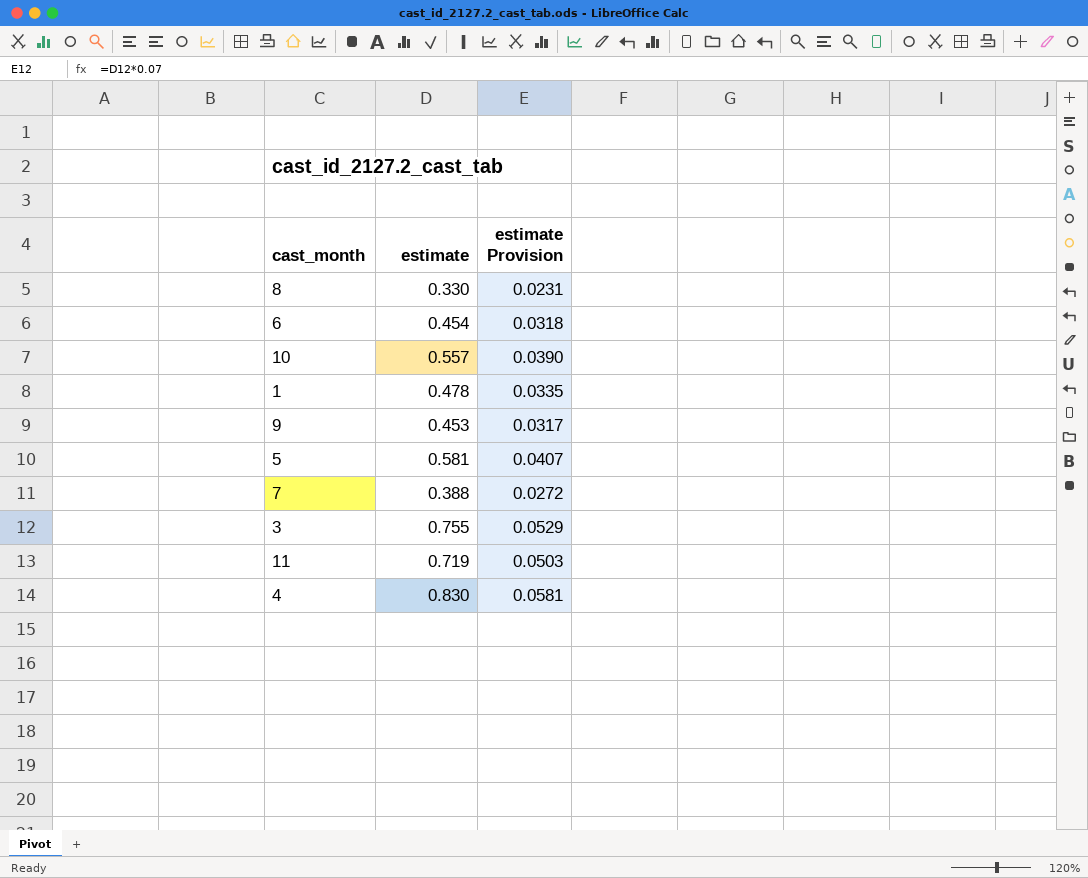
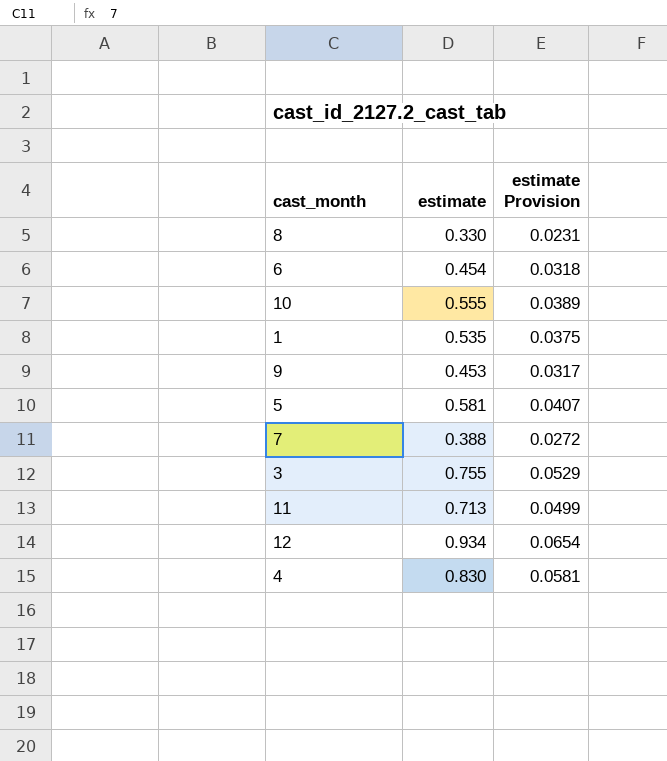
10 | estimate: 0.557 -> 0.555
10 | estimate Provision: 0.0390 -> 0.0389
1 | estimate: 0.478 -> 0.535
1 | estimate Provision: 0.0335 -> 0.0375
11 | estimate: 0.719 -> 0.713
11 | estimate Provision: 0.0503 -> 0.0499
row 12: none -> 0.934 | 0.0654

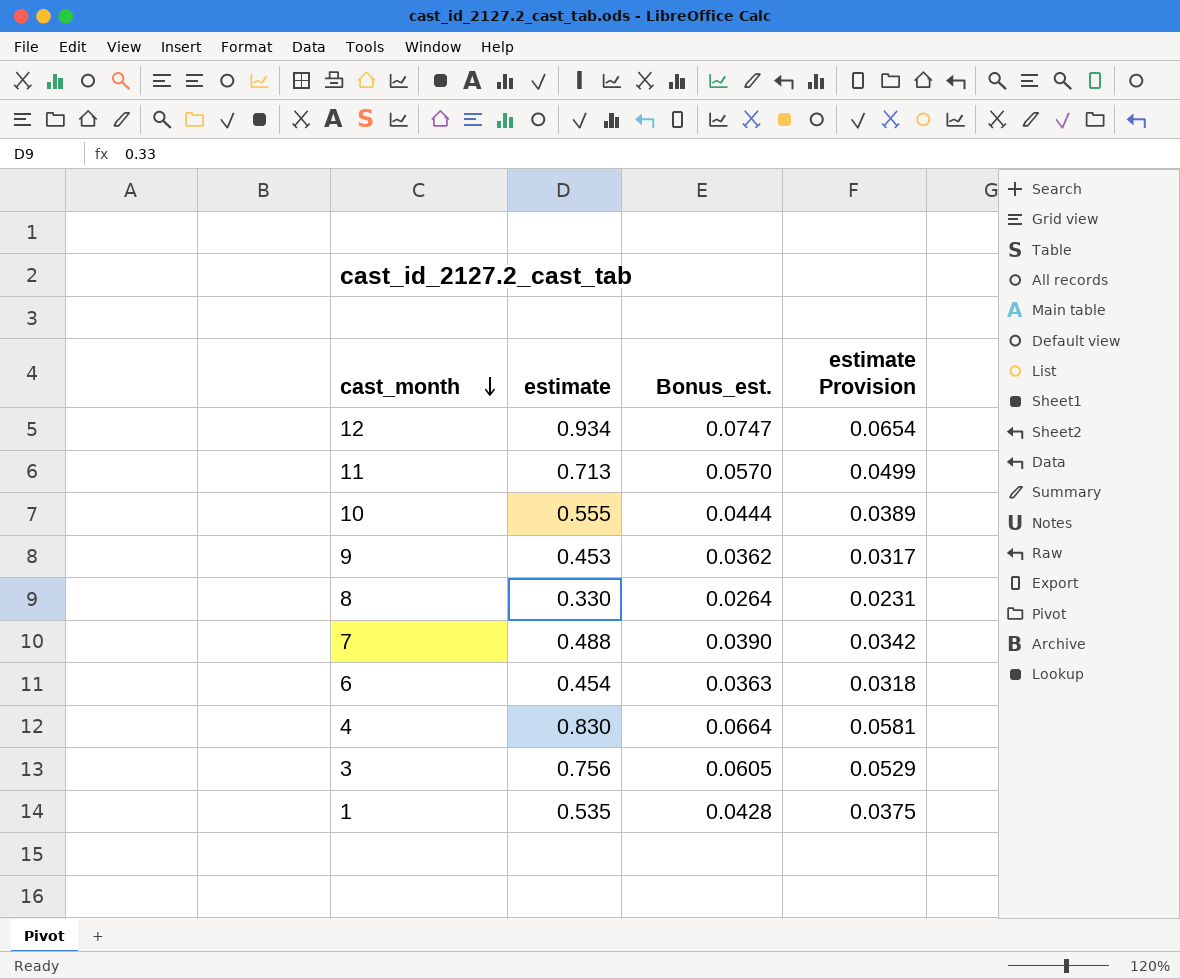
row order: none -> cast_month descending
column Bonus_est. | formula: none -> [estimate] * 0.08
row 5: 0.581 | 0.0407 -> none
7 | estimate: 0.388 -> 0.488
7 | estimate Provision: 0.0272 -> 0.0342
3 | estimate: 0.755 -> 0.756

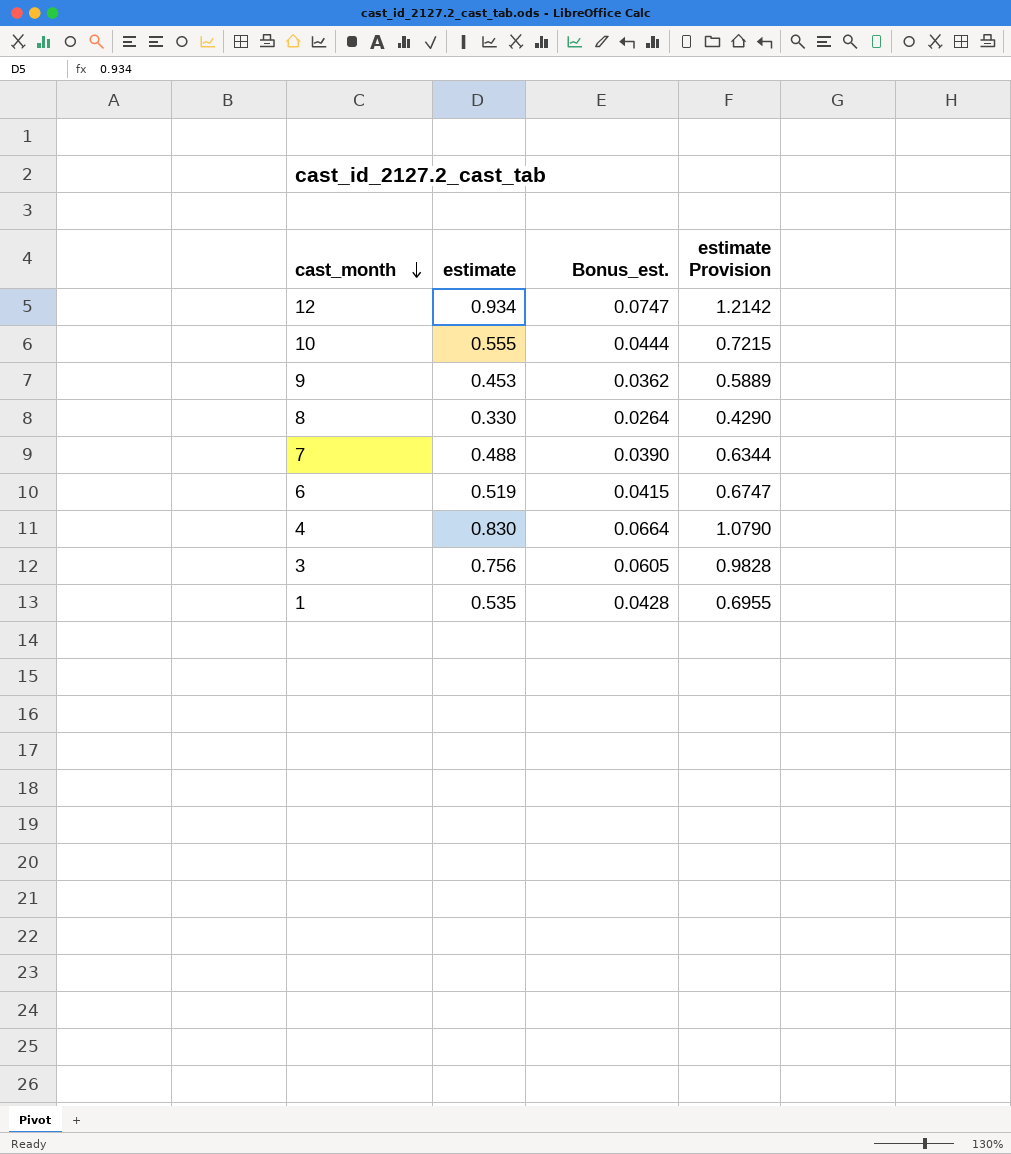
column estimate Provision | formula: [estimate] * 0.07 -> [estimate] * 1.3
row 11: 0.713 | 0.0570 | 0.0499 -> none
6 | estimate: 0.454 -> 0.519
6 | Bonus_est.: 0.0363 -> 0.0415

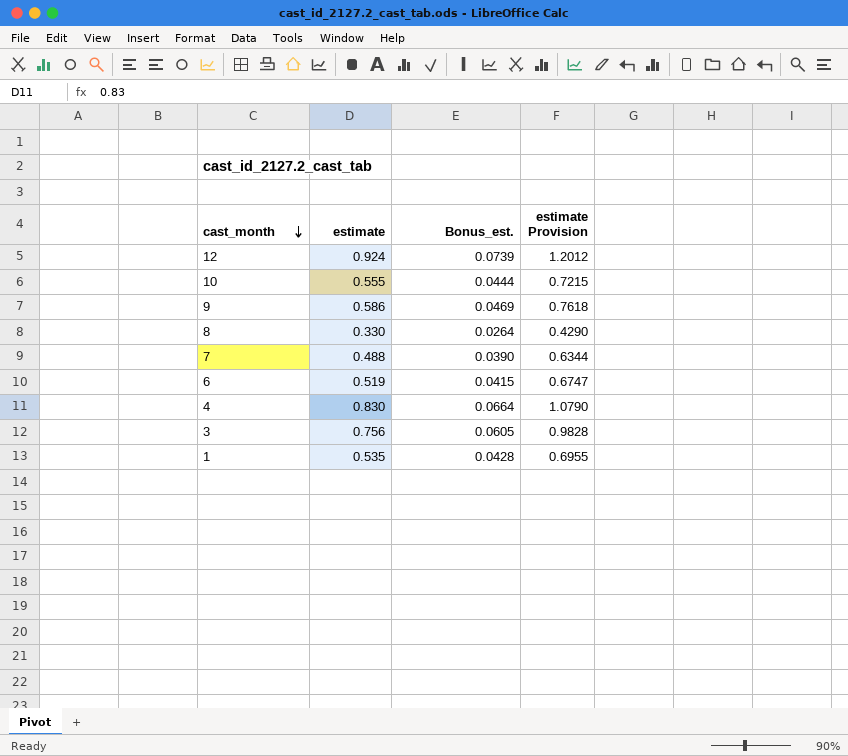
12 | estimate: 0.934 -> 0.924
12 | Bonus_est.: 0.0747 -> 0.0739
12 | estimate Provision: 1.2142 -> 1.2012
9 | estimate: 0.453 -> 0.586
9 | Bonus_est.: 0.0362 -> 0.0469
9 | estimate Provision: 0.5889 -> 0.7618

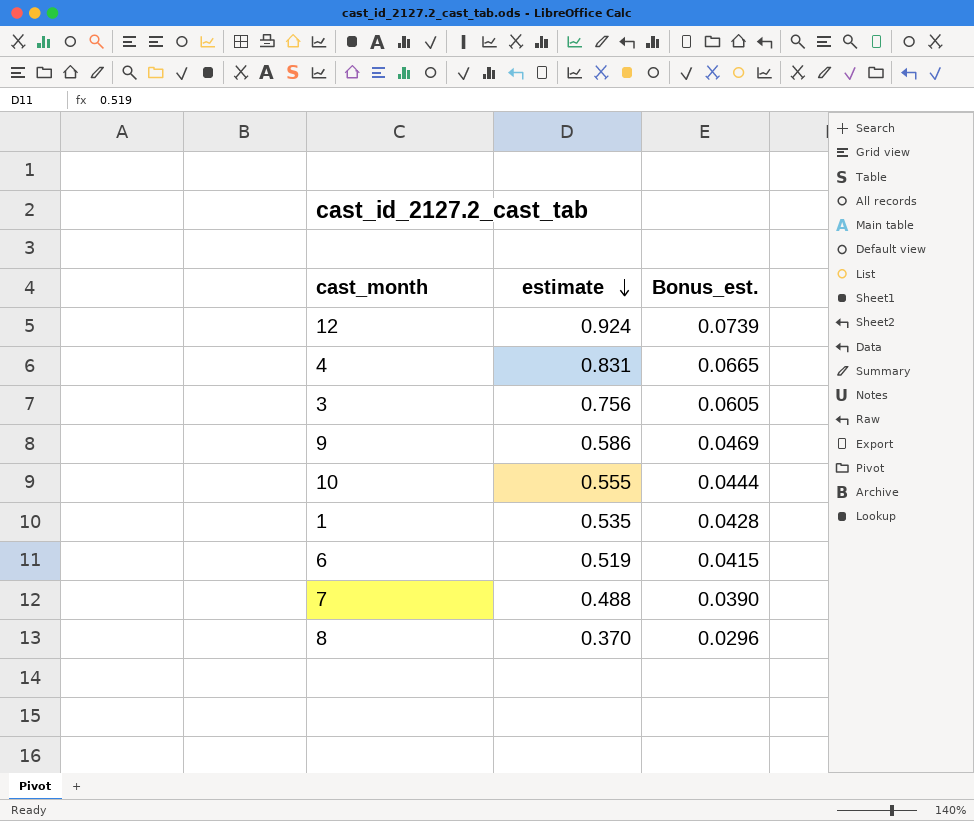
row order: cast_month descending -> estimate descending
column estimate Provision | formula: [estimate] * 1.3 -> none
4 | estimate: 0.830 -> 0.831
4 | Bonus_est.: 0.0664 -> 0.0665
8 | estimate: 0.330 -> 0.370
8 | Bonus_est.: 0.0264 -> 0.0296

